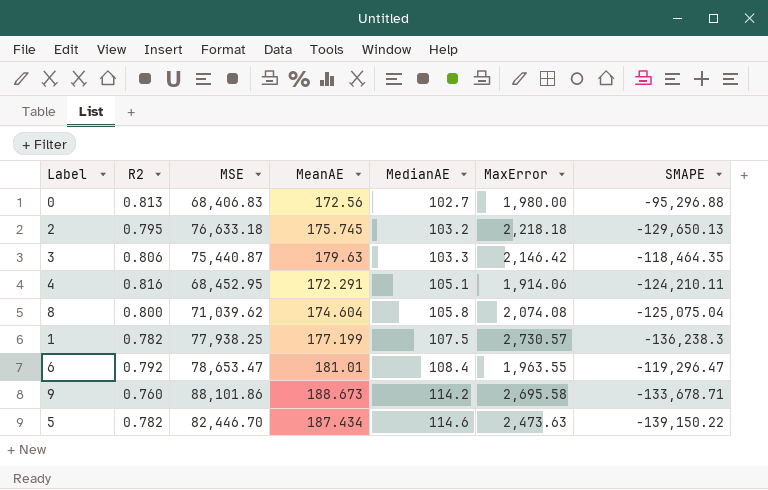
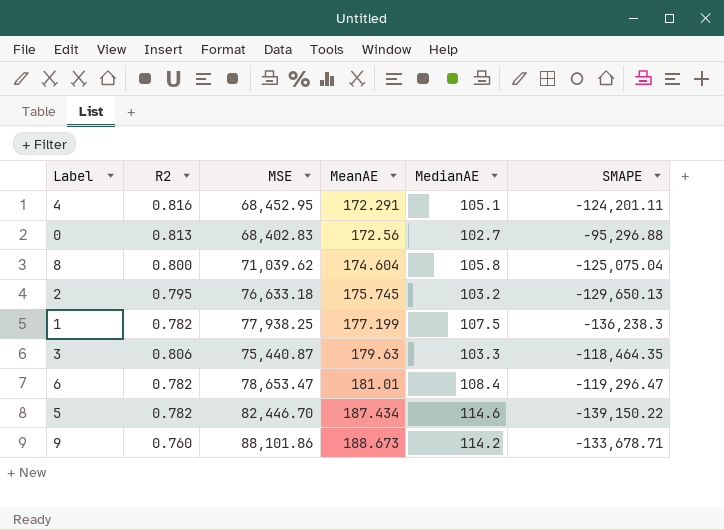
row order: MedianAE ascending -> MeanAE ascending
column MaxError | position: 6 -> none
4 | SMAPE: -124,210.11 -> -124,201.11
0 | MSE: 68,406.83 -> 68,402.83
6 | R2: 0.792 -> 0.782

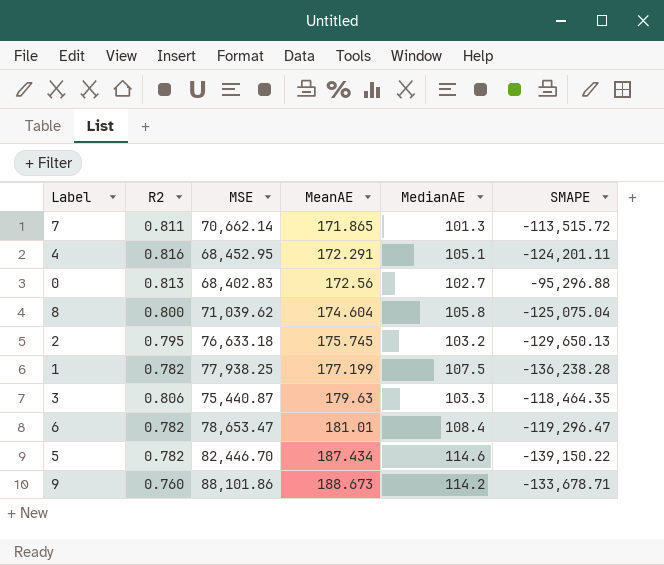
row 7: none -> 0.811 | 70,662.14 | 171.865 | 101.3 | -113,515.72
1 | SMAPE: -136,238.3 -> -136,238.28

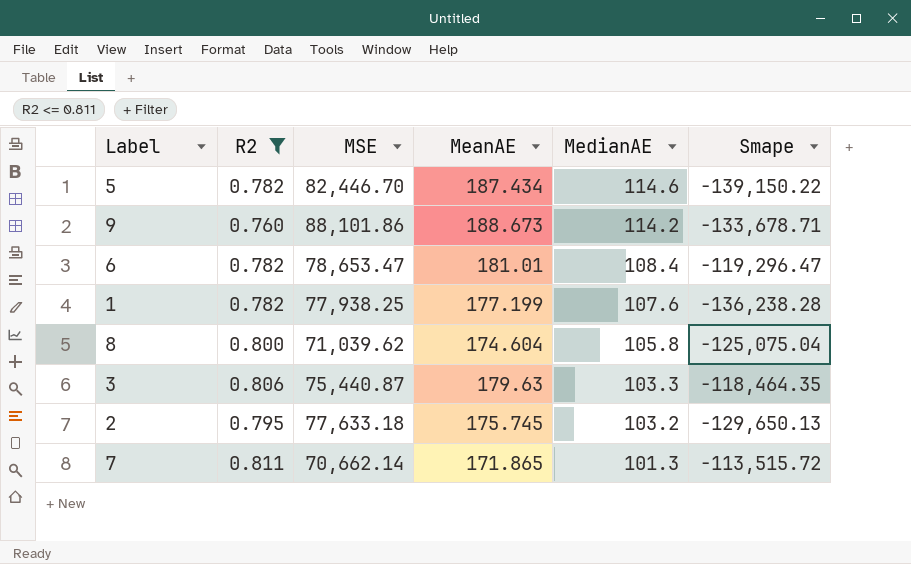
filter: none -> R2 <= 0.811
row order: MeanAE ascending -> MedianAE descending
column name: SMAPE -> Smape
1 | MedianAE: 107.5 -> 107.6
2 | MSE: 76,633.18 -> 77,633.18

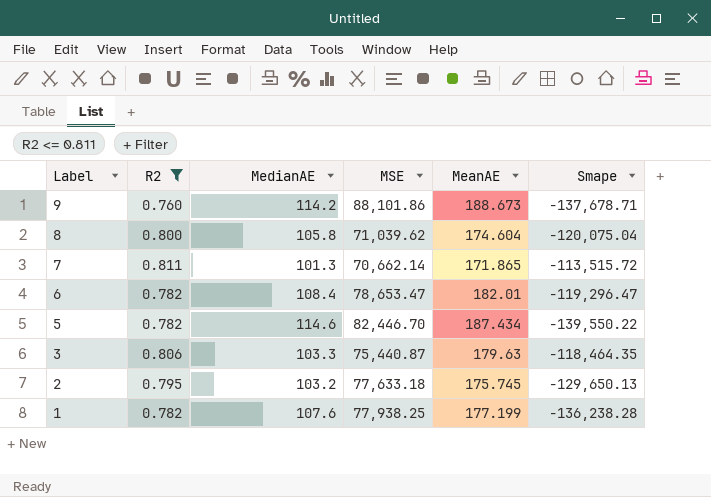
row order: MedianAE descending -> Label descending
column MedianAE | position: 5 -> 3
9 | Smape: -133,678.71 -> -137,678.71
8 | Smape: -125,075.04 -> -120,075.04
6 | MeanAE: 181.01 -> 182.01
5 | Smape: -139,150.22 -> -139,550.22

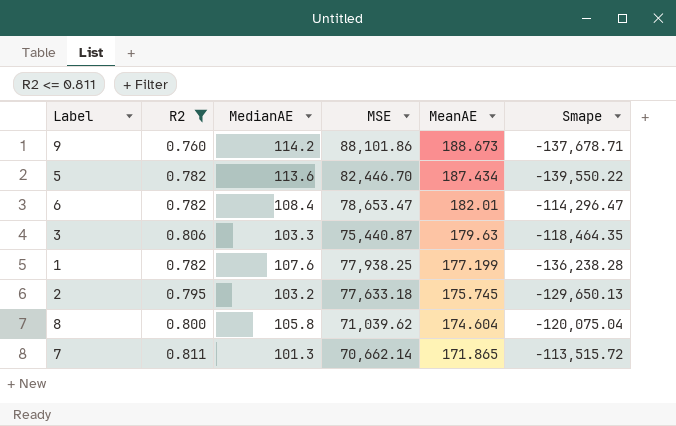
row order: Label descending -> MeanAE descending
5 | MedianAE: 114.6 -> 113.6
6 | Smape: -119,296.47 -> -114,296.47

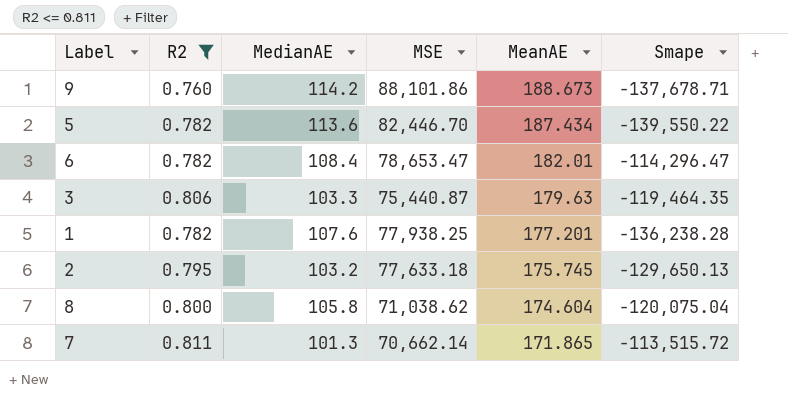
3 | Smape: -118,464.35 -> -119,464.35
1 | MeanAE: 177.199 -> 177.201
8 | MSE: 71,039.62 -> 71,038.62

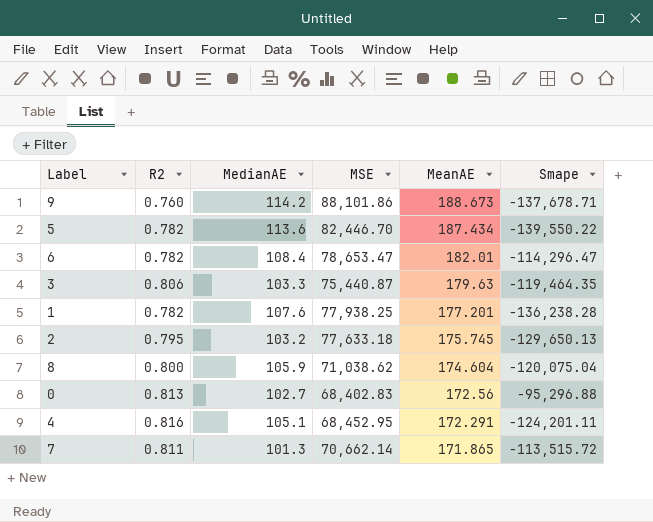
filter: R2 <= 0.811 -> none
8 | MedianAE: 105.8 -> 105.9

